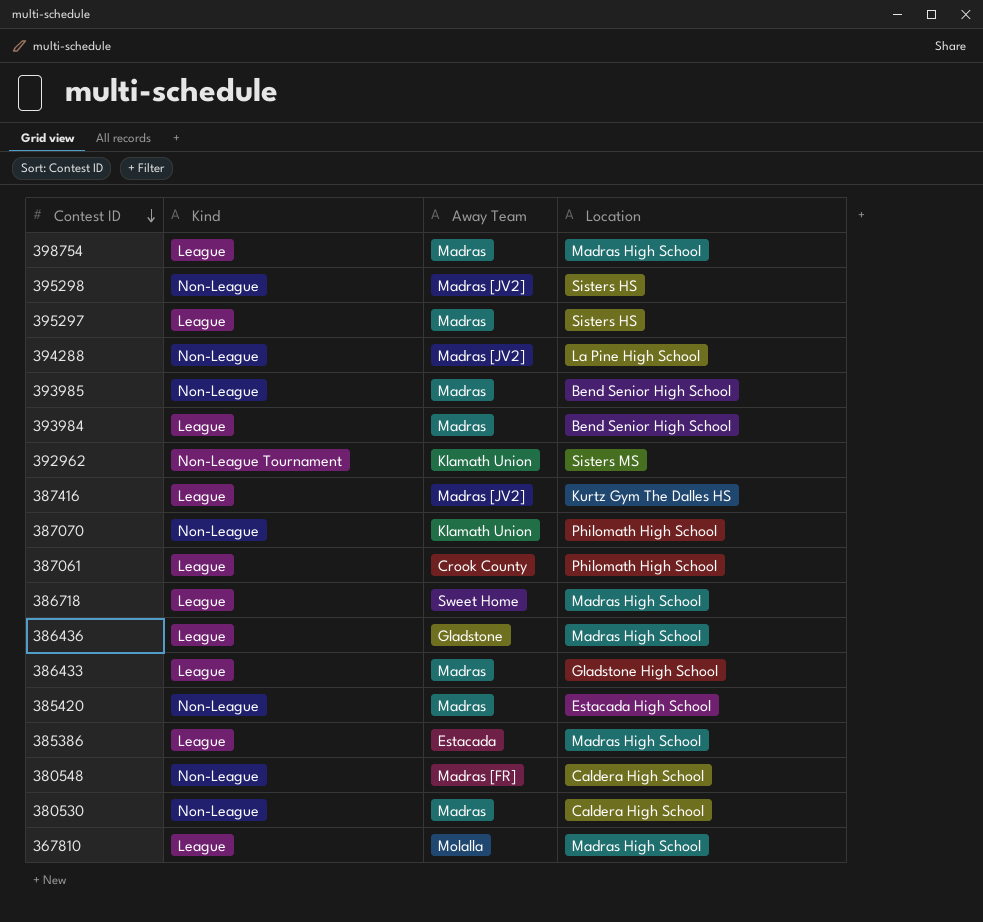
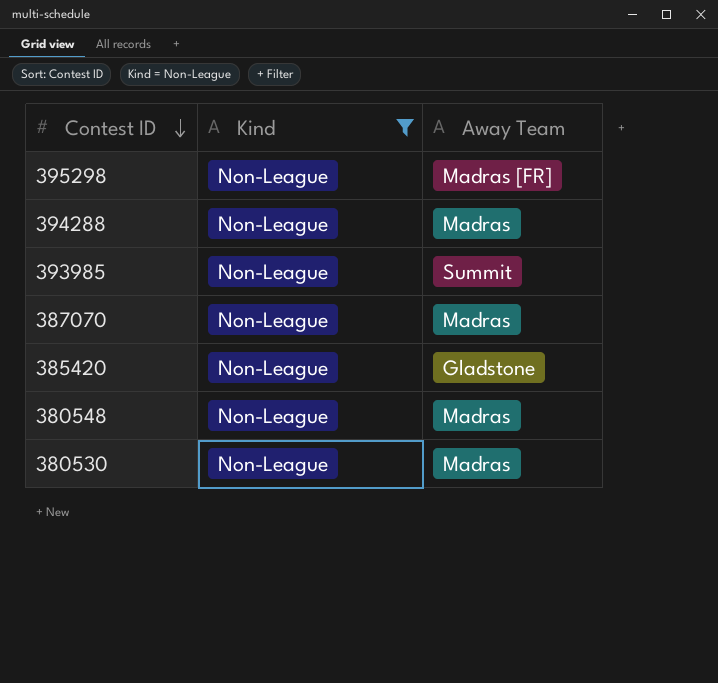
filter: none -> Kind = Non-League
column Location | position: 4 -> none
395298 | Away Team: Madras [JV2] -> Madras [FR]
394288 | Away Team: Madras [JV2] -> Madras
393985 | Away Team: Madras -> Summit
387070 | Away Team: Klamath Union -> Madras
385420 | Away Team: Madras -> Gladstone
380548 | Away Team: Madras [FR] -> Madras

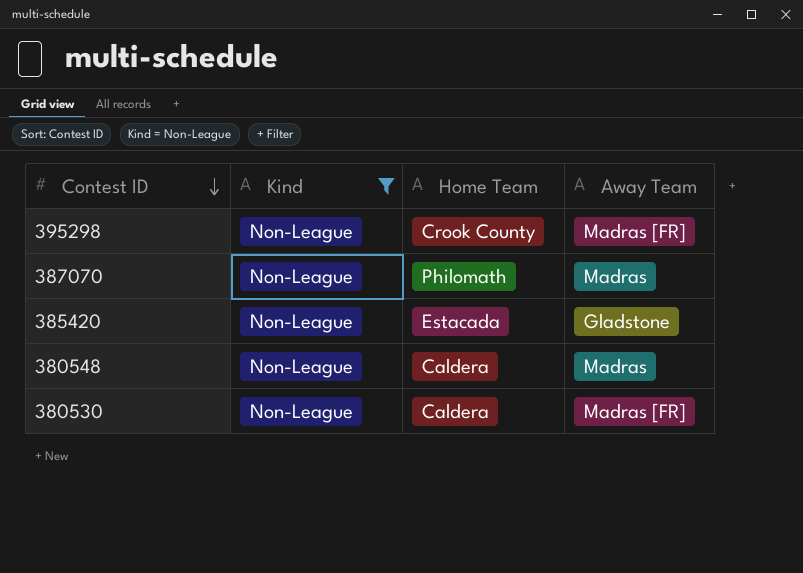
column Home Team | position: none -> 3
row 394288: Non-League | Madras -> none
row 393985: Non-League | Summit -> none
380530 | Away Team: Madras -> Madras [FR]

